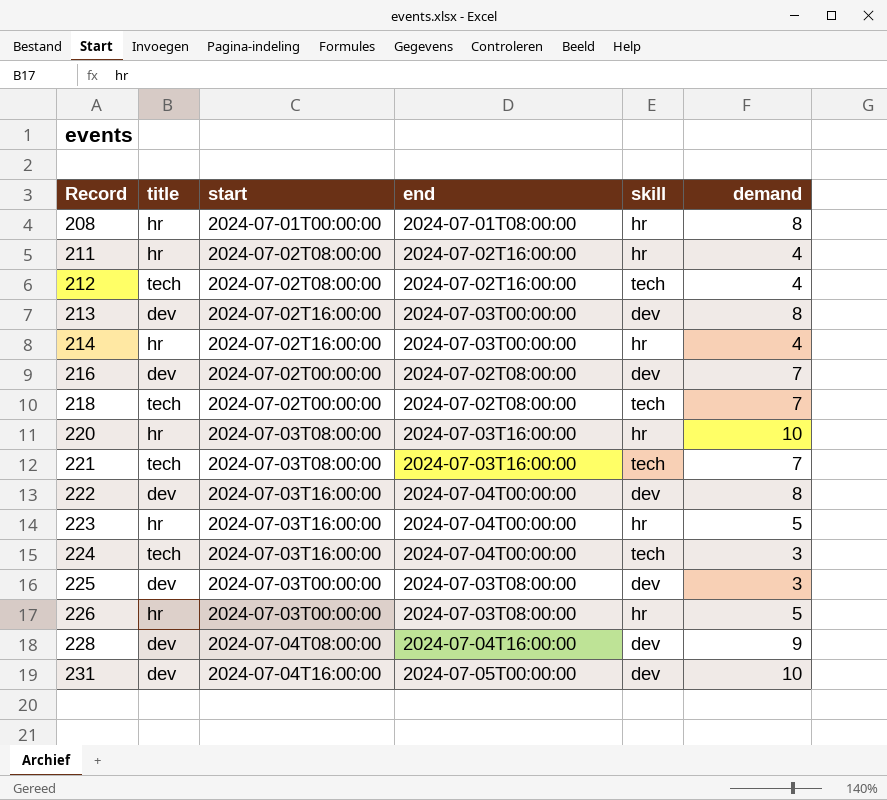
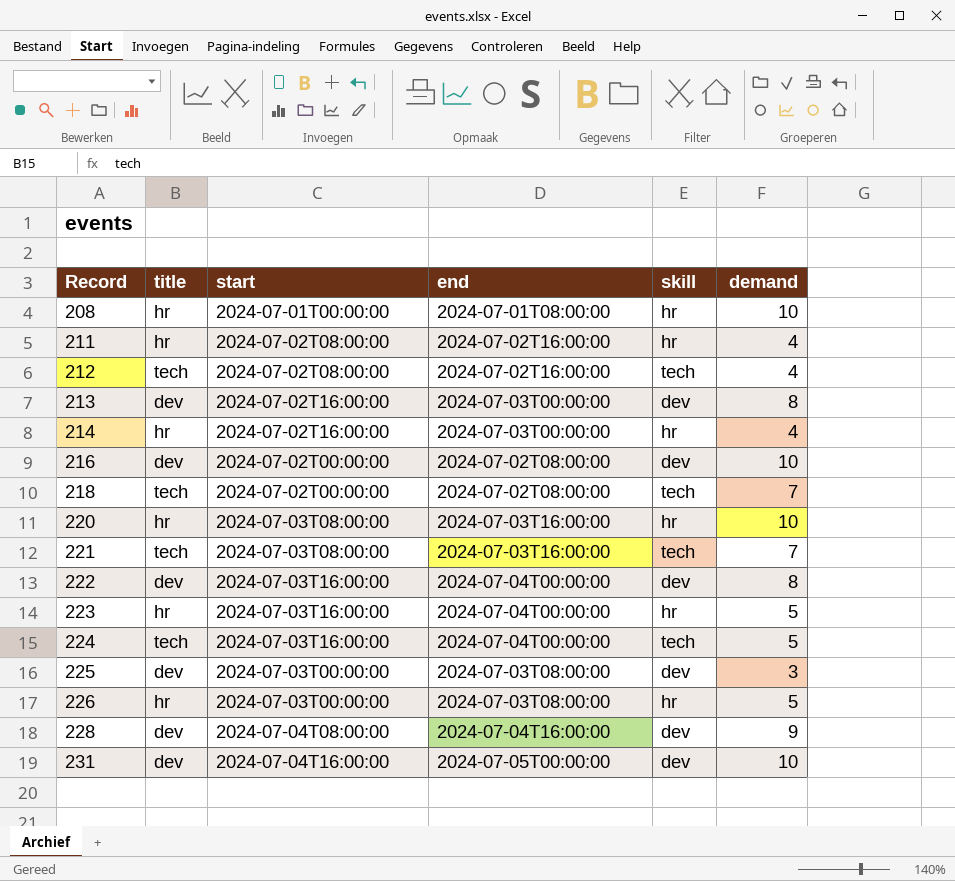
208 | demand: 8 -> 10
216 | demand: 7 -> 10
224 | demand: 3 -> 5

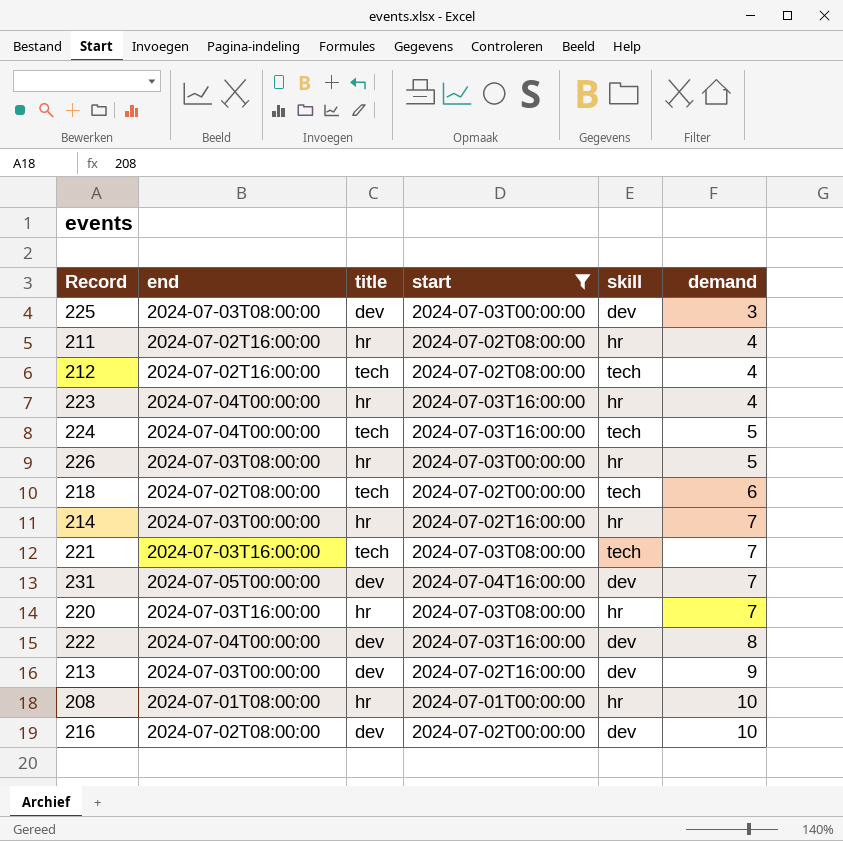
filter: none -> start != 2024-07-04T08:00:00
row order: Record ascending -> demand ascending
column end | position: 4 -> 2
223 | demand: 5 -> 4
218 | demand: 7 -> 6
214 | demand: 4 -> 7
231 | demand: 10 -> 7
220 | demand: 10 -> 7
213 | demand: 8 -> 9

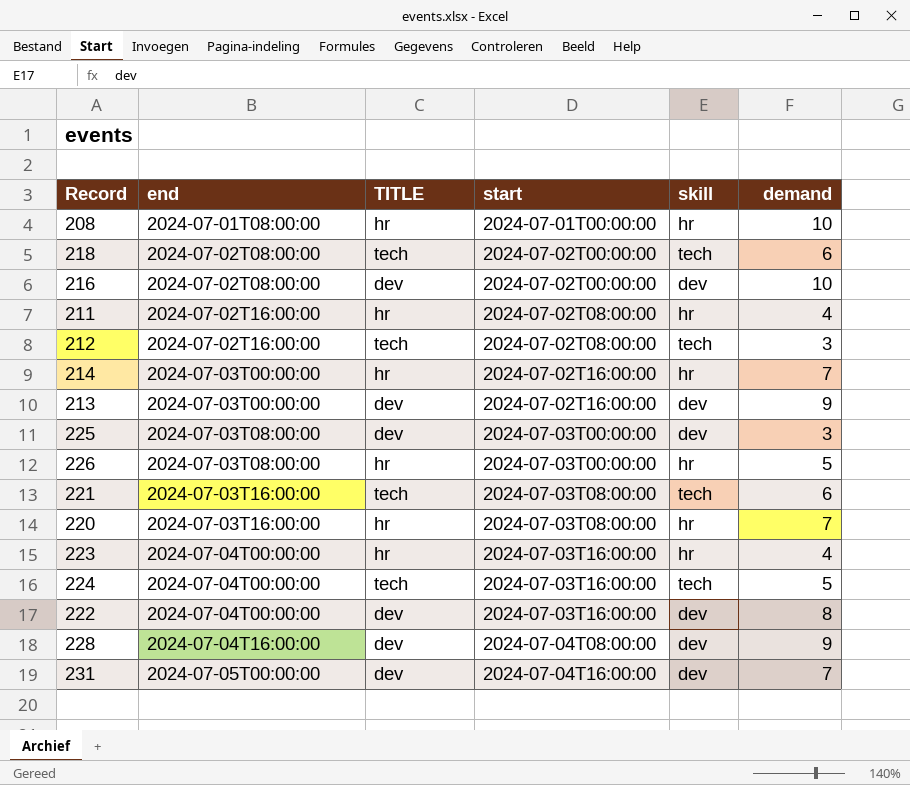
filter: start != 2024-07-04T08:00:00 -> none
row order: demand ascending -> end ascending
column name: title -> TITLE
212 | demand: 4 -> 3
221 | demand: 7 -> 6

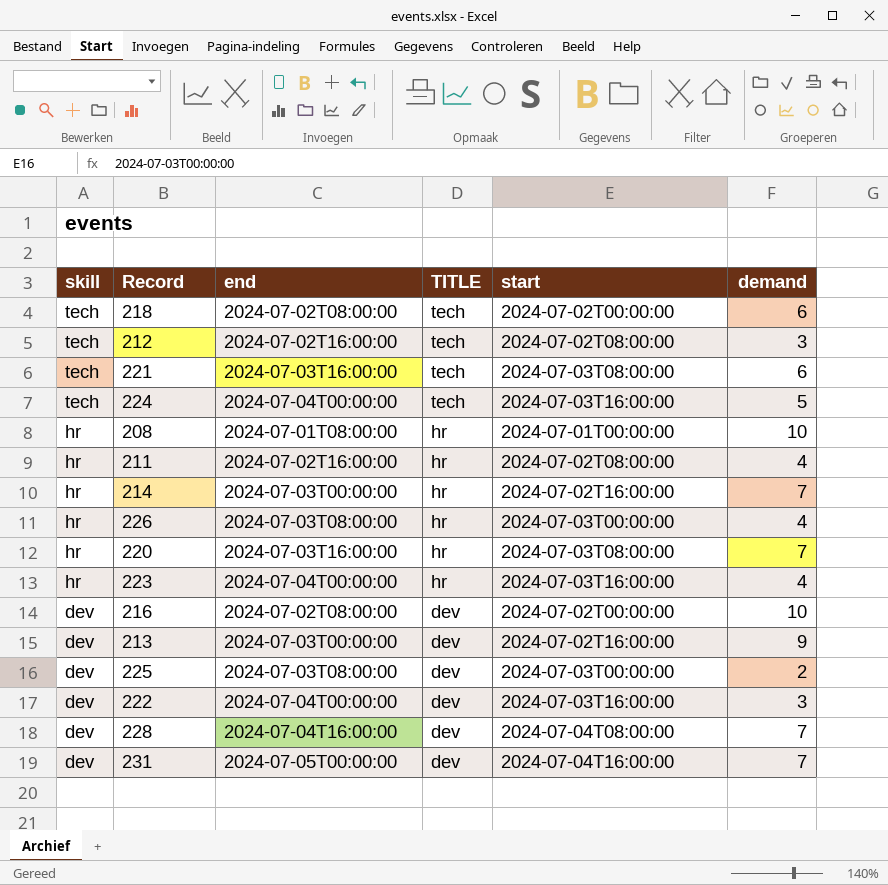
row order: end ascending -> skill descending
column skill | position: 5 -> 1
226 | demand: 5 -> 4
225 | demand: 3 -> 2
222 | demand: 8 -> 3
228 | demand: 9 -> 7

